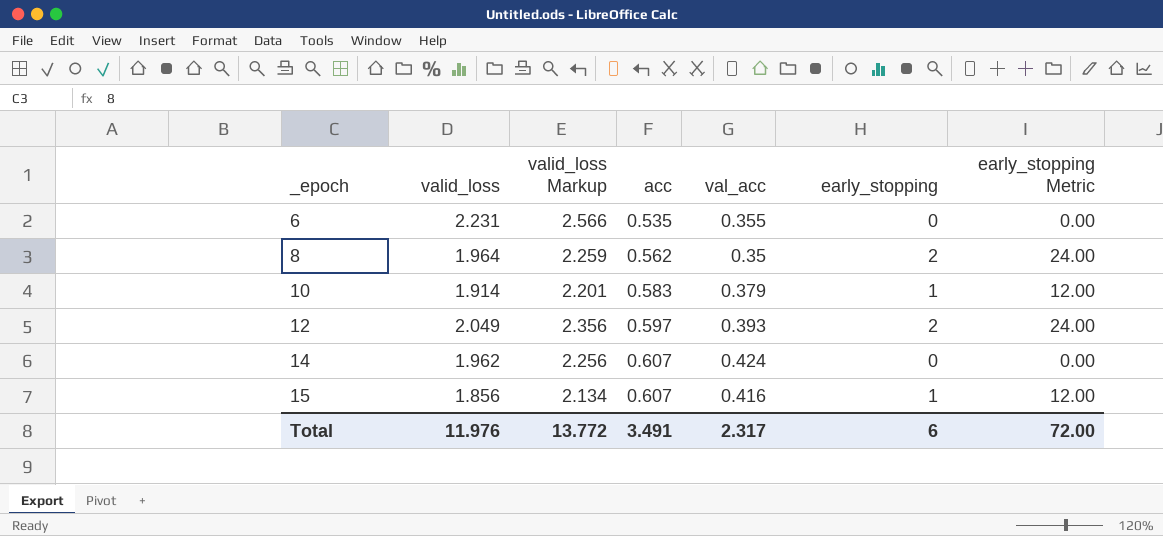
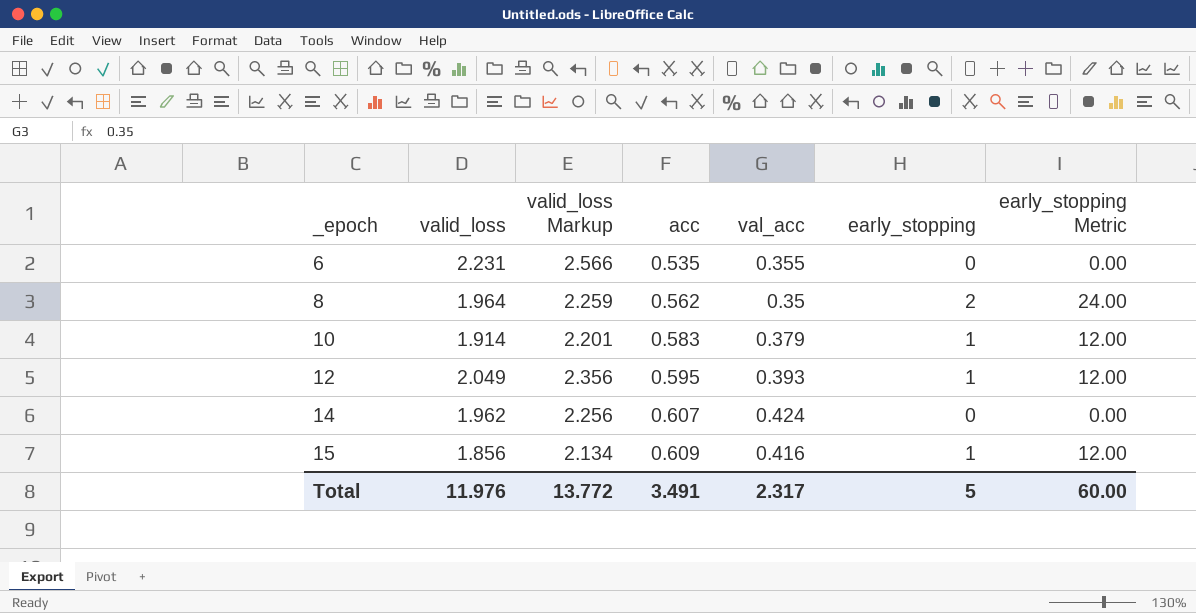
12 | acc: 0.597 -> 0.595
12 | early_stopping: 2 -> 1
12 | early_stopping Metric: 24.00 -> 12.00
15 | acc: 0.607 -> 0.609
Total | early_stopping: 6 -> 5
Total | early_stopping Metric: 72.00 -> 60.00

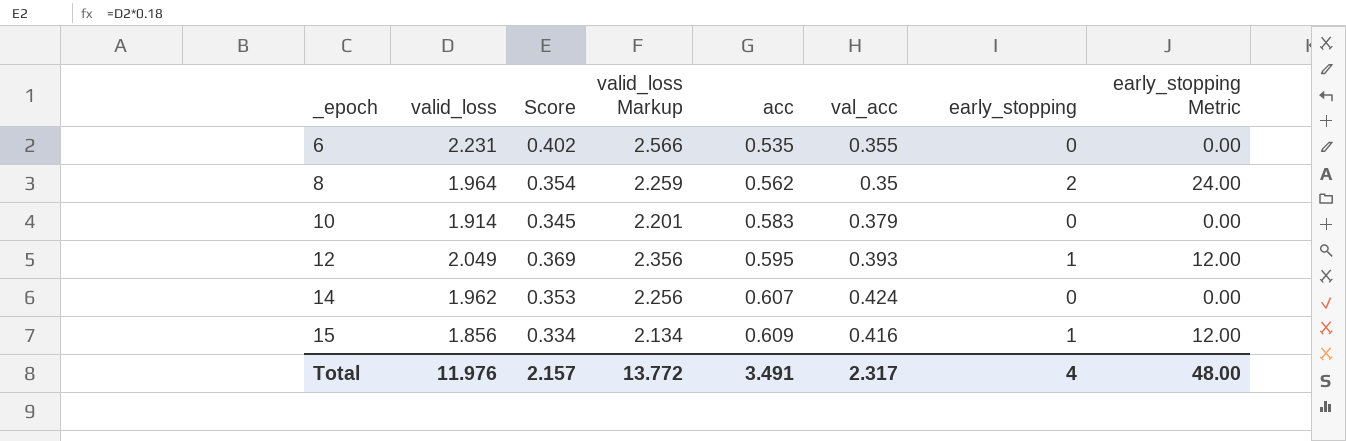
column Score | formula: none -> [valid_loss] * 0.18
10 | early_stopping: 1 -> 0
10 | early_stopping Metric: 12.00 -> 0.00
Total | early_stopping: 5 -> 4
Total | early_stopping Metric: 60.00 -> 48.00

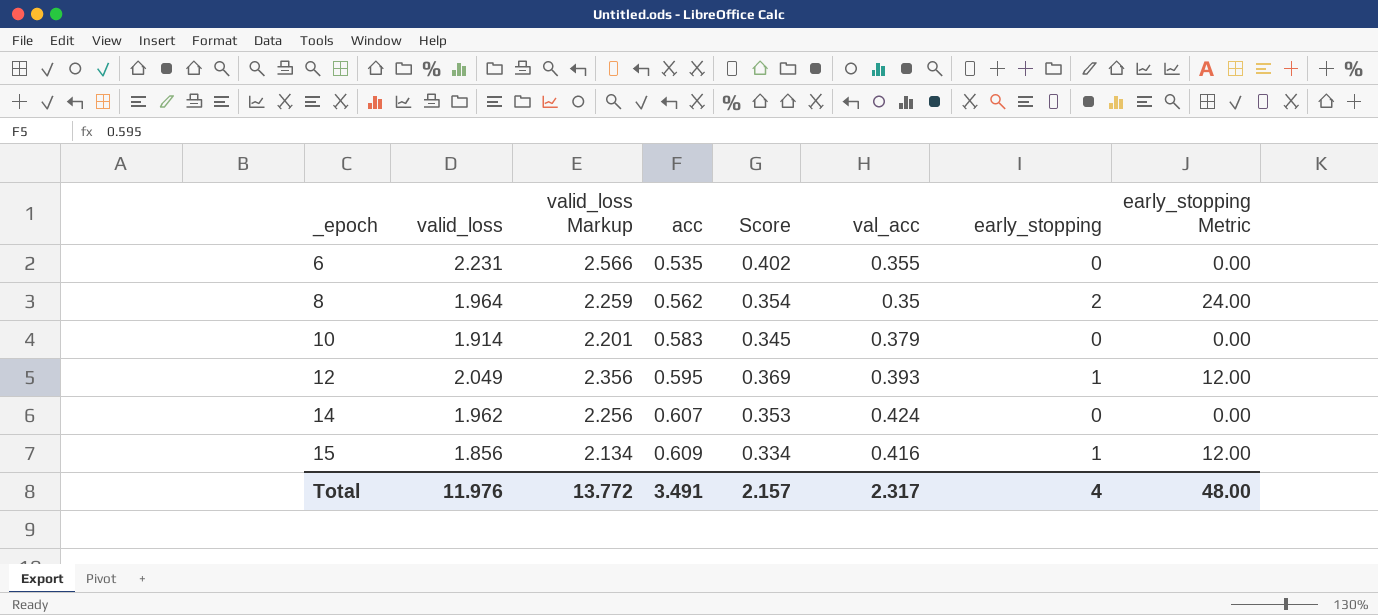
column Score | position: 3 -> 5

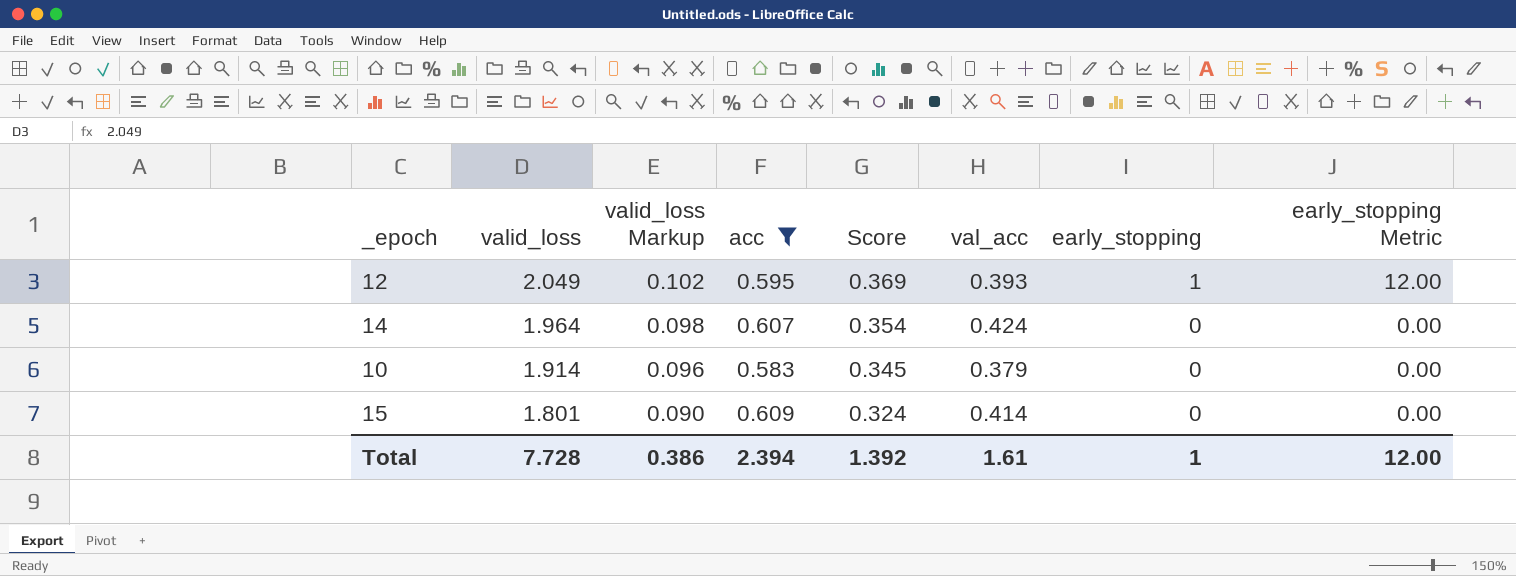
filter: none -> acc >= 0.583
row order: _epoch ascending -> valid_loss descending
column valid_loss Markup | formula: [valid_loss] * 1.15 -> [valid_loss] * 0.05
14 | valid_loss: 1.962 -> 1.964
14 | Score: 0.353 -> 0.354
15 | valid_loss: 1.856 -> 1.801
15 | Score: 0.334 -> 0.324
15 | val_acc: 0.416 -> 0.414
15 | early_stopping: 1 -> 0
15 | early_stopping Metric: 12.00 -> 0.00
Total | valid_loss: 11.976 -> 7.728
Total | valid_loss Markup: 13.772 -> 0.386
Total | acc: 3.491 -> 2.394
Total | Score: 2.157 -> 1.392
Total | val_acc: 2.317 -> 1.61
Total | early_stopping: 4 -> 1
Total | early_stopping Metric: 48.00 -> 12.00

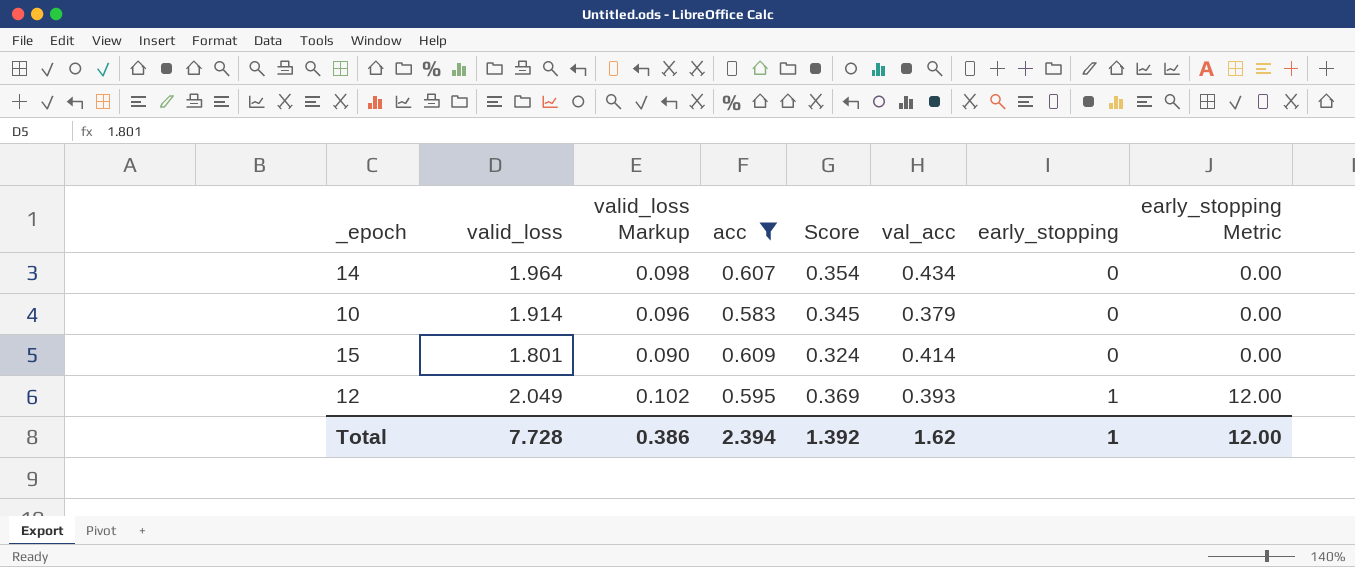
row order: valid_loss descending -> early_stopping ascending
14 | val_acc: 0.424 -> 0.434
Total | val_acc: 1.61 -> 1.62

